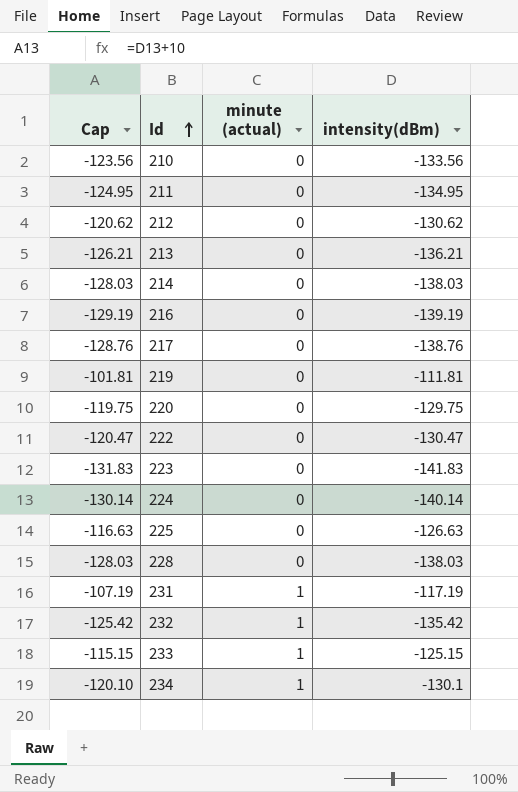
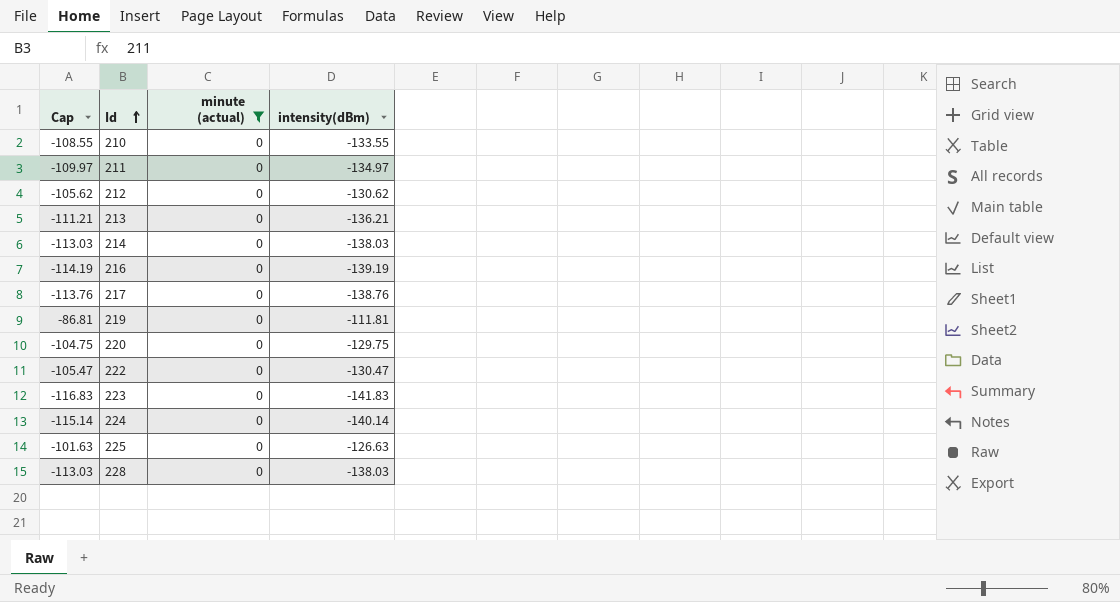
filter: none -> minute (actual) = 0
column Cap | formula: [intensity(dBm)] + 10 -> [intensity(dBm)] + 25
210 | intensity(dBm): -133.56 -> -133.55
211 | intensity(dBm): -134.95 -> -134.97

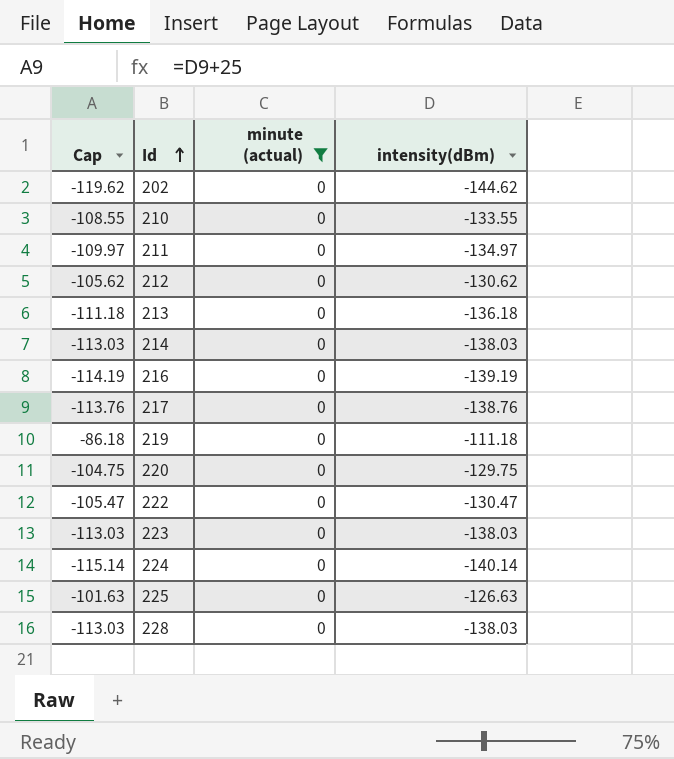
row 202: none -> -119.62 | 0 | -144.62
213 | Cap: -111.21 -> -111.18
213 | intensity(dBm): -136.21 -> -136.18
219 | Cap: -86.81 -> -86.18
219 | intensity(dBm): -111.81 -> -111.18
223 | Cap: -116.83 -> -113.03
223 | intensity(dBm): -141.83 -> -138.03

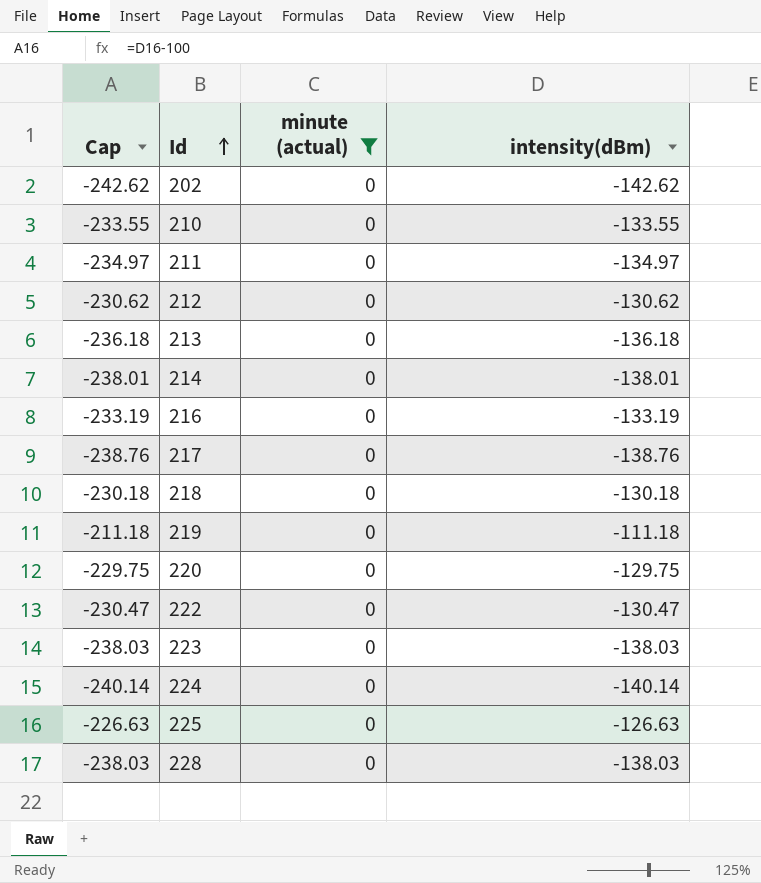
column Cap | formula: [intensity(dBm)] + 25 -> [intensity(dBm)] - 100
202 | intensity(dBm): -144.62 -> -142.62
214 | intensity(dBm): -138.03 -> -138.01
216 | intensity(dBm): -139.19 -> -133.19
row 218: none -> -230.18 | 0 | -130.18

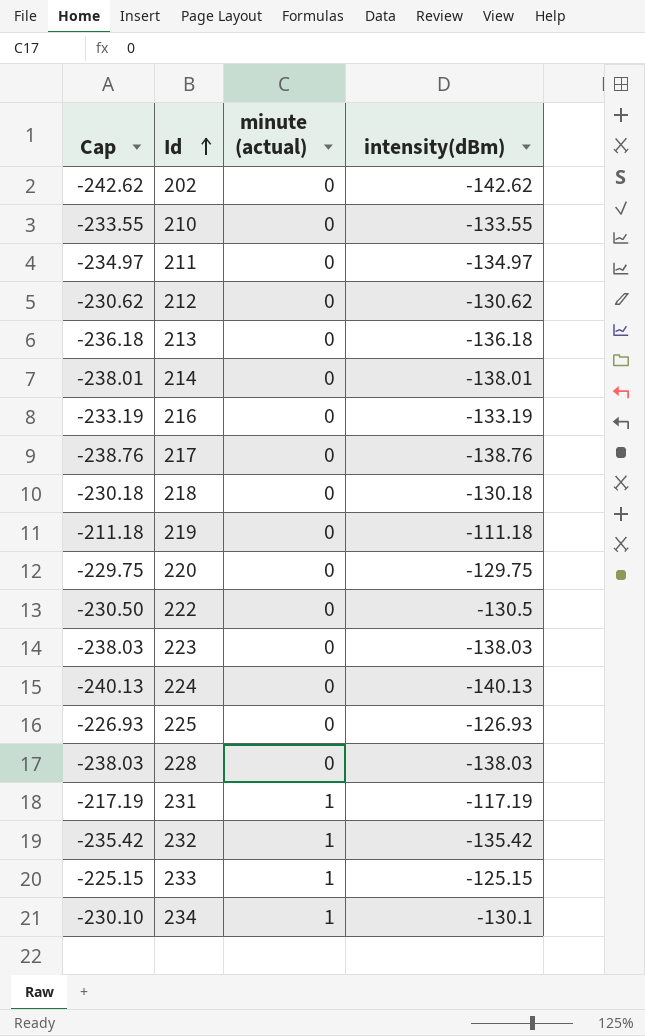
filter: minute (actual) = 0 -> none
222 | Cap: -230.47 -> -230.50
222 | intensity(dBm): -130.47 -> -130.5
224 | Cap: -240.14 -> -240.13
224 | intensity(dBm): -140.14 -> -140.13
225 | Cap: -226.63 -> -226.93
225 | intensity(dBm): -126.63 -> -126.93

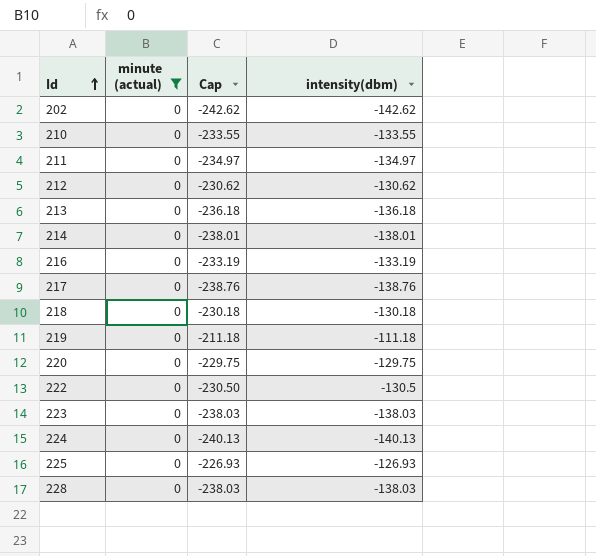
filter: none -> minute (actual) = 0
column Cap | position: 1 -> 3
column name: intensity(dBm) -> intensity(dbm)

